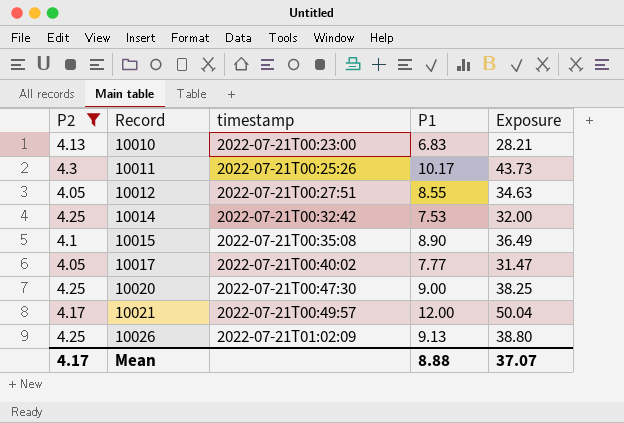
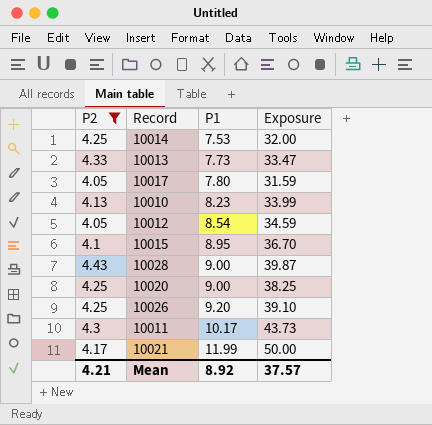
row order: Record ascending -> P1 ascending
column timestamp | position: 3 -> none
row 10013: none -> 4.33 | 7.73 | 33.47
10017 | P1: 7.77 -> 7.80
10017 | Exposure: 31.47 -> 31.59
10010 | P1: 6.83 -> 8.23
10010 | Exposure: 28.21 -> 33.99
10012 | P1: 8.55 -> 8.54
10012 | Exposure: 34.63 -> 34.59
10015 | P1: 8.90 -> 8.95
10015 | Exposure: 36.49 -> 36.70
row 10028: none -> 4.43 | 9.00 | 39.87
10026 | P1: 9.13 -> 9.20
10026 | Exposure: 38.80 -> 39.10
10021 | P1: 12.00 -> 11.99
10021 | Exposure: 50.04 -> 50.00
Mean | P2: 4.17 -> 4.21
Mean | P1: 8.88 -> 8.92
Mean | Exposure: 37.07 -> 37.57

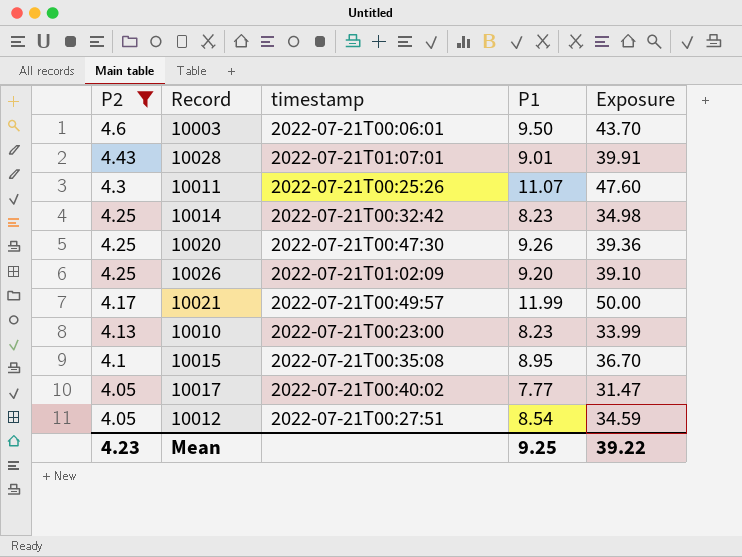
row order: P1 ascending -> P2 descending
column timestamp | position: none -> 3
row 10013: 4.33 | 7.73 | 33.47 -> none
row 10003: none -> 4.6 | 2022-07-21T00:06:01 | 9.50 | 43.70
10028 | P1: 9.00 -> 9.01
10028 | Exposure: 39.87 -> 39.91
10011 | P1: 10.17 -> 11.07
10011 | Exposure: 43.73 -> 47.60
10014 | P1: 7.53 -> 8.23
10014 | Exposure: 32.00 -> 34.98
10020 | P1: 9.00 -> 9.26
10020 | Exposure: 38.25 -> 39.36
10017 | P1: 7.80 -> 7.77
10017 | Exposure: 31.59 -> 31.47
Mean | P2: 4.21 -> 4.23
Mean | P1: 8.92 -> 9.25
Mean | Exposure: 37.57 -> 39.22

